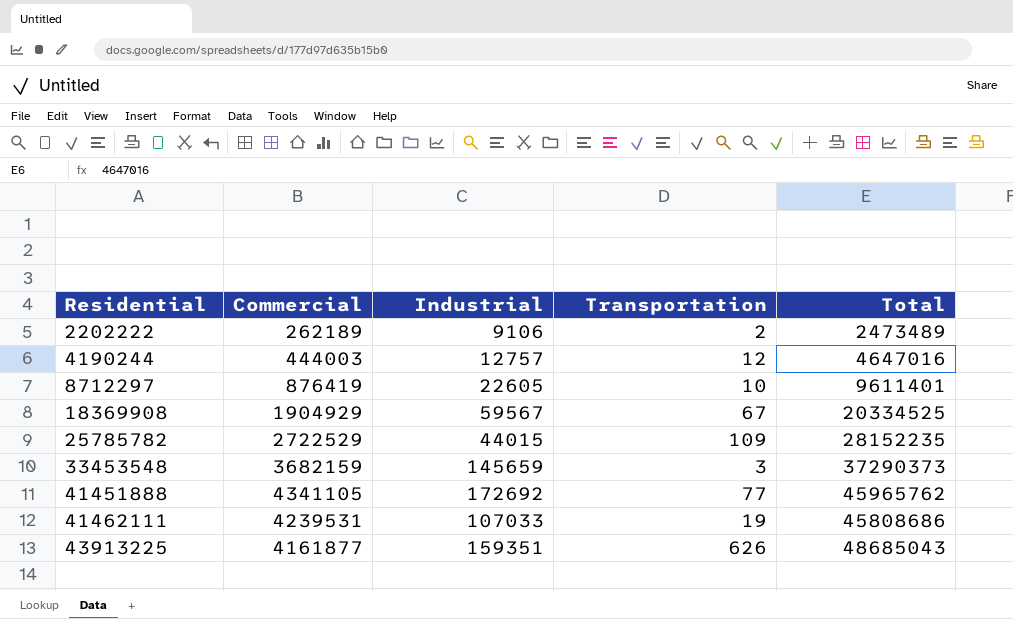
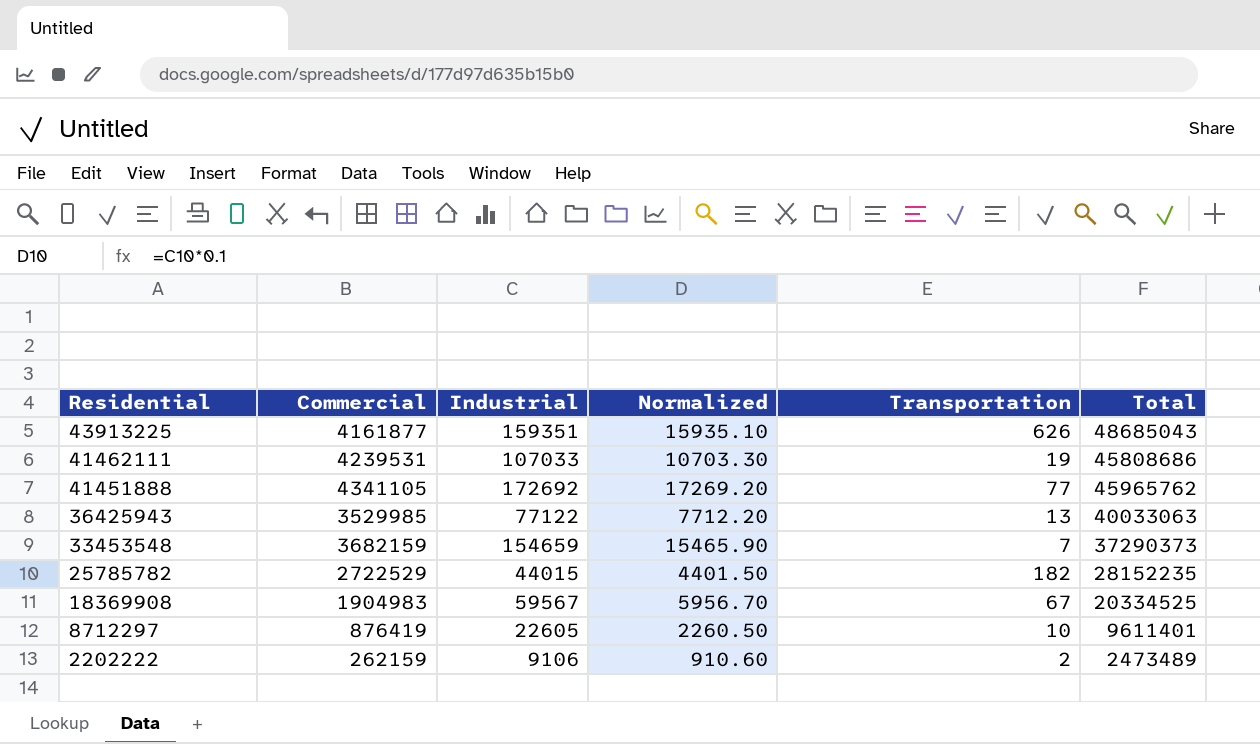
row order: Residential ascending -> Residential descending
column Normalized | formula: none -> [Industrial] * 0.1
row 4190244: 444003 | 12757 | 12 | 4647016 -> none
row 36425943: none -> 3529985 | 77122 | 7712.20 | 13 | 40033063
33453548 | Industrial: 145659 -> 154659
33453548 | Transportation: 3 -> 7
25785782 | Transportation: 109 -> 182
18369908 | Commercial: 1904929 -> 1904983
2202222 | Commercial: 262189 -> 262159

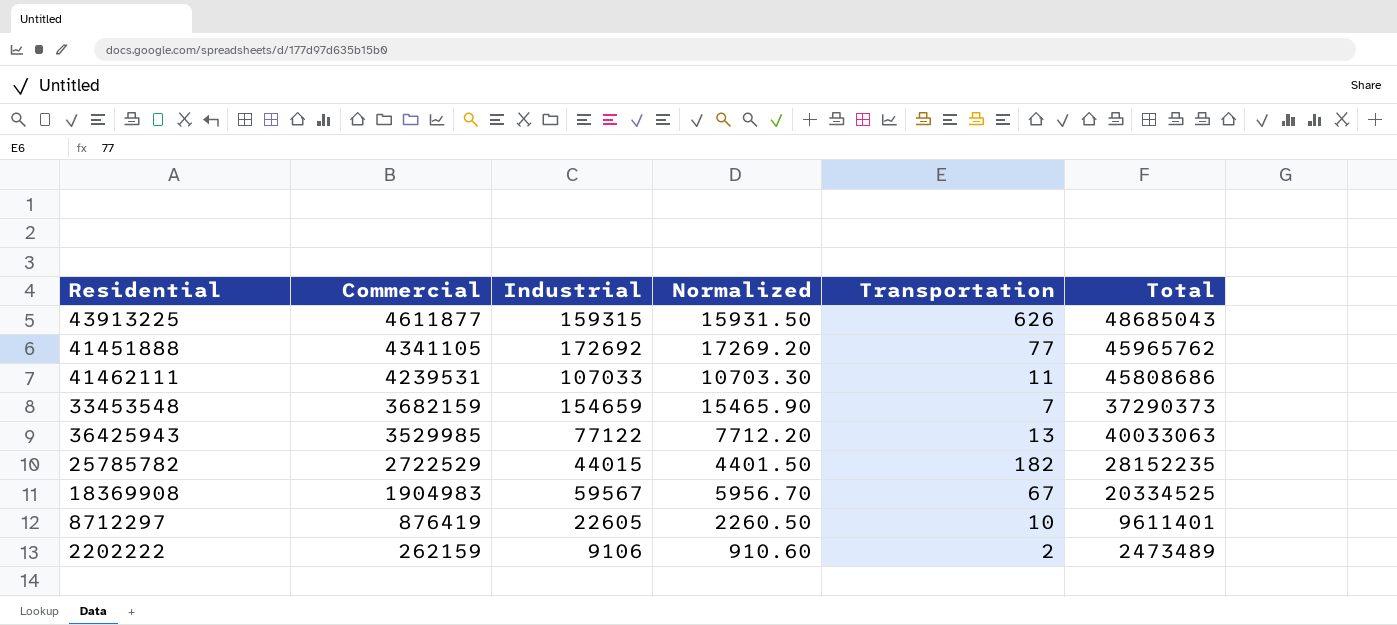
row order: Residential descending -> Commercial descending
43913225 | Commercial: 4161877 -> 4611877
43913225 | Industrial: 159351 -> 159315
43913225 | Normalized: 15935.10 -> 15931.50
41462111 | Transportation: 19 -> 11

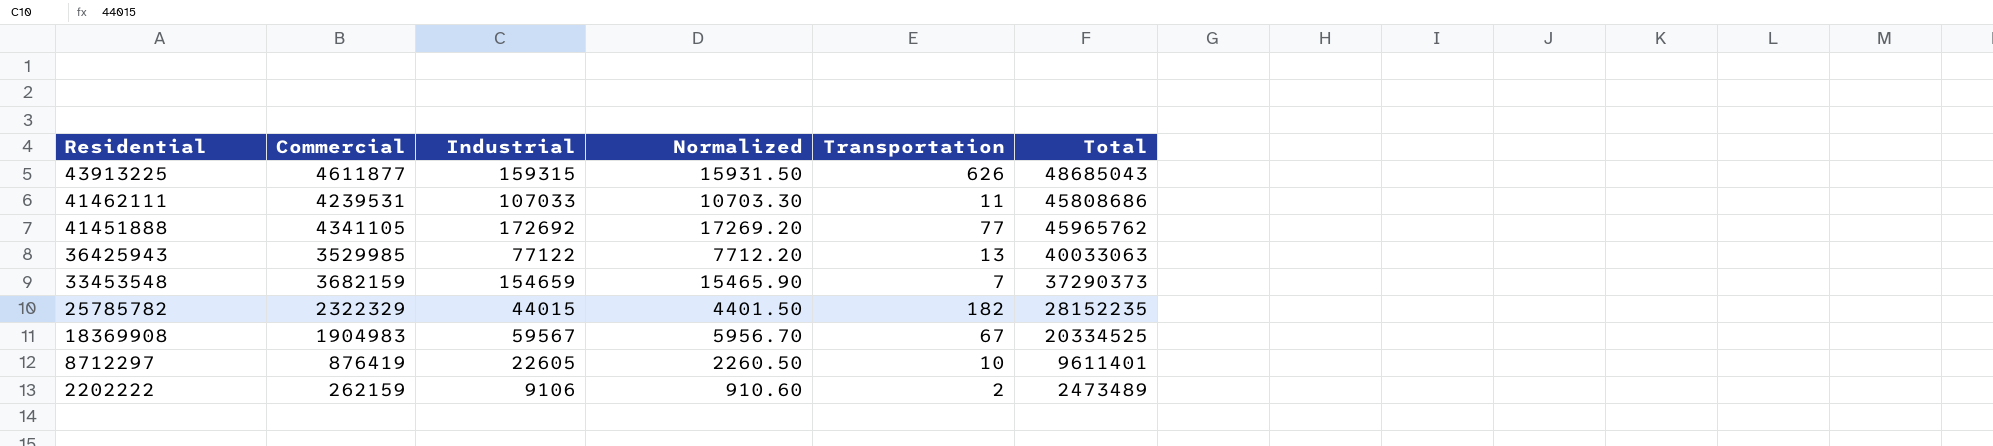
row order: Commercial descending -> Residential descending
25785782 | Commercial: 2722529 -> 2322329

